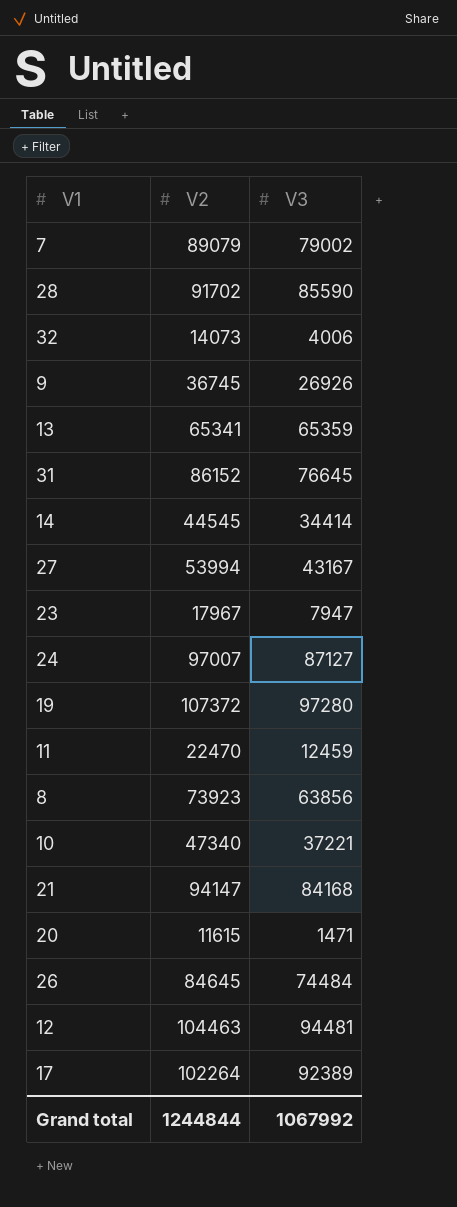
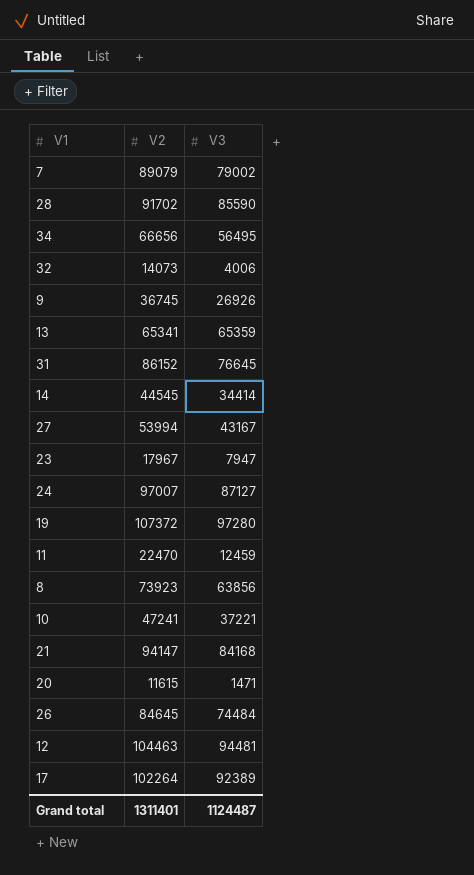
row 34: none -> 66656 | 56495
10 | V2: 47340 -> 47241
Grand total | V2: 1244844 -> 1311401
Grand total | V3: 1067992 -> 1124487

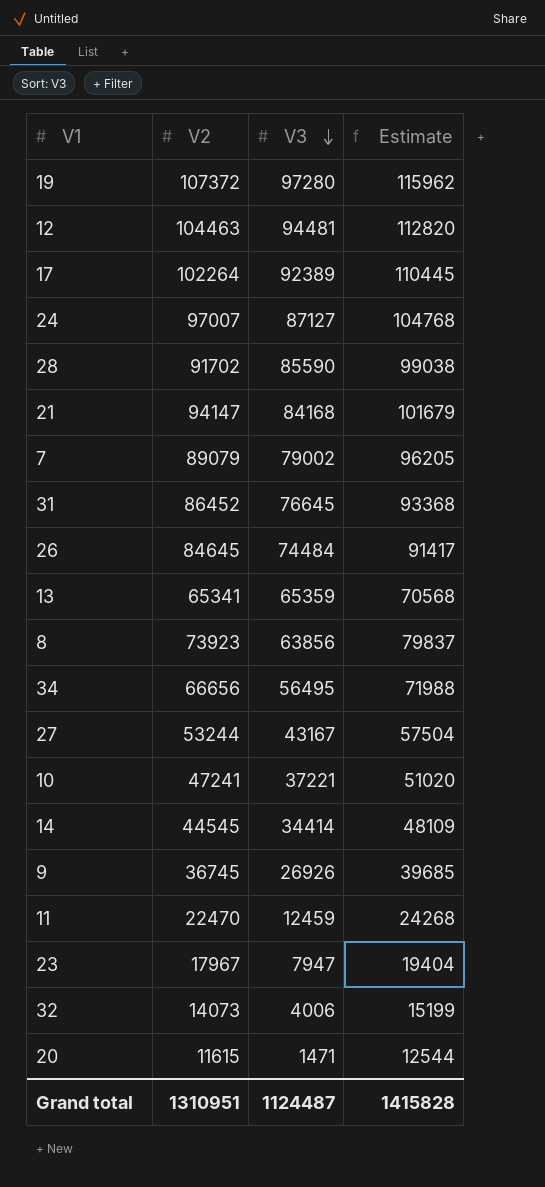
row order: none -> V3 descending
column Estimate | formula: none -> [V2] * 1.08
31 | V2: 86152 -> 86452
27 | V2: 53994 -> 53244
Grand total | V2: 1311401 -> 1310951

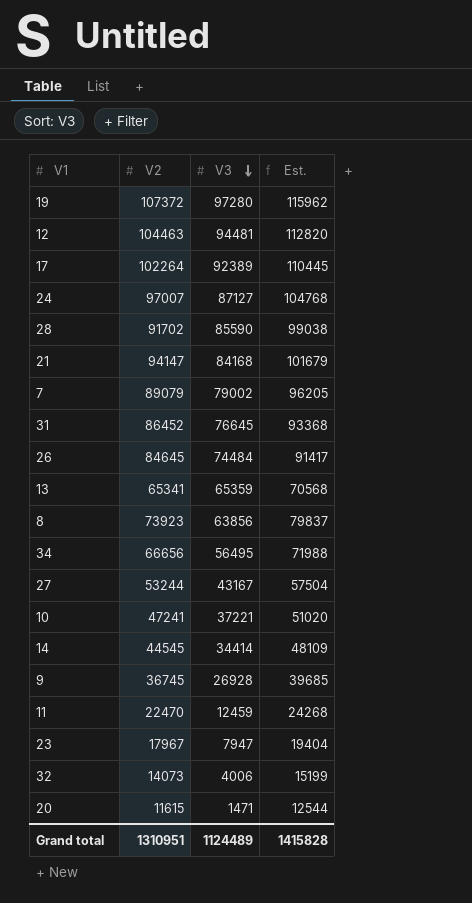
column name: Estimate -> Est.
9 | V3: 26926 -> 26928
Grand total | V3: 1124487 -> 1124489

